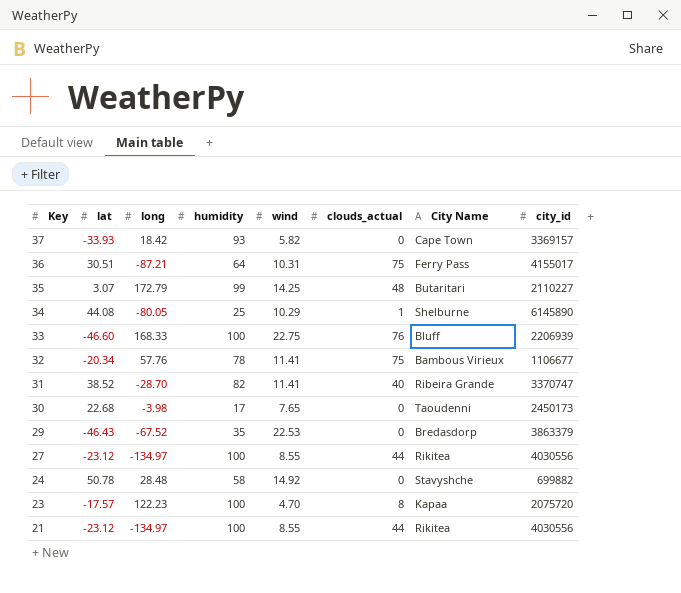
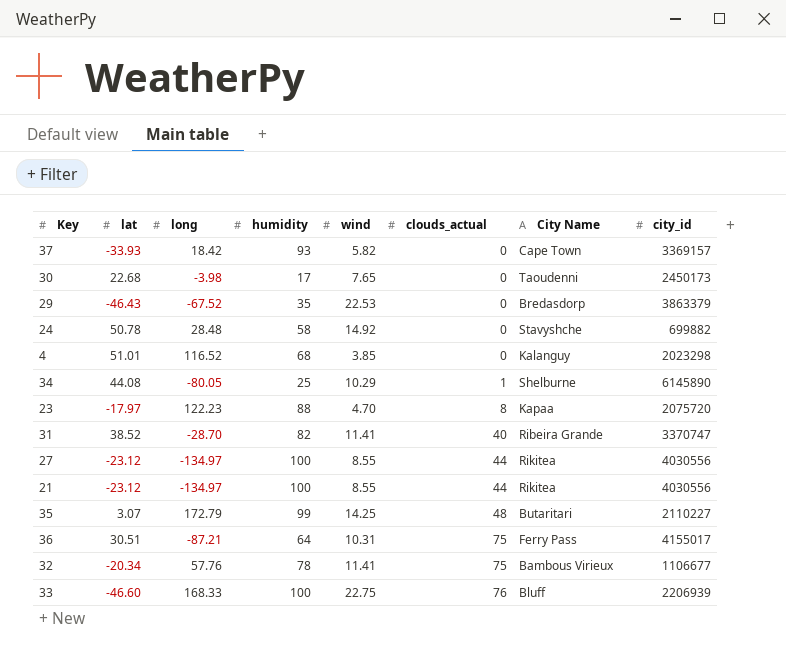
row order: Key descending -> clouds_actual ascending
row 4: none -> 51.01 | 116.52 | 68 | 3.85 | 0 | Kalanguy | 2023298
23 | lat: -17.57 -> -17.97
23 | humidity: 100 -> 88

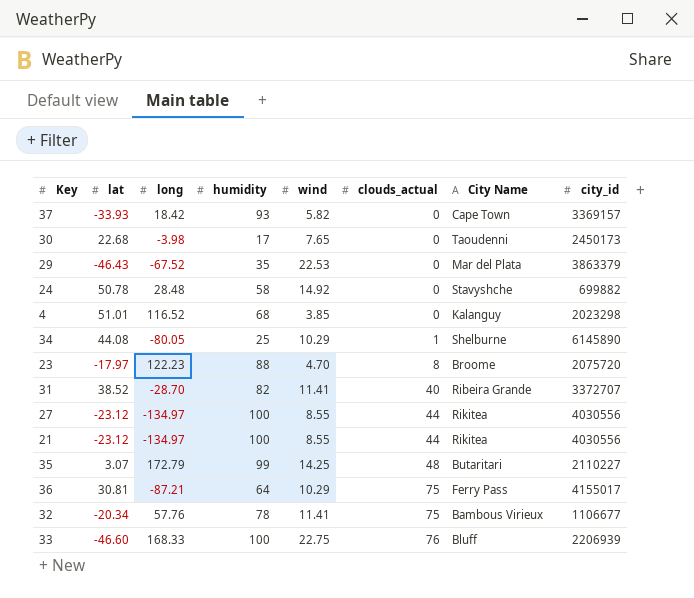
29 | City Name: Bredasdorp -> Mar del Plata
23 | City Name: Kapaa -> Broome
31 | city_id: 3370747 -> 3372707
36 | lat: 30.51 -> 30.81
36 | wind: 10.31 -> 10.29

